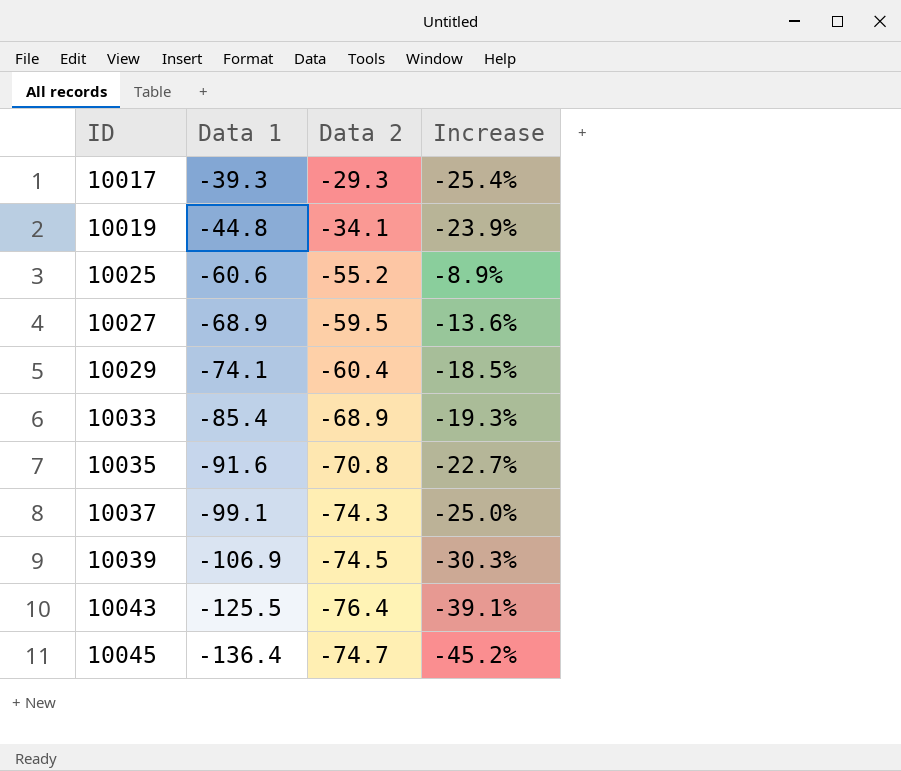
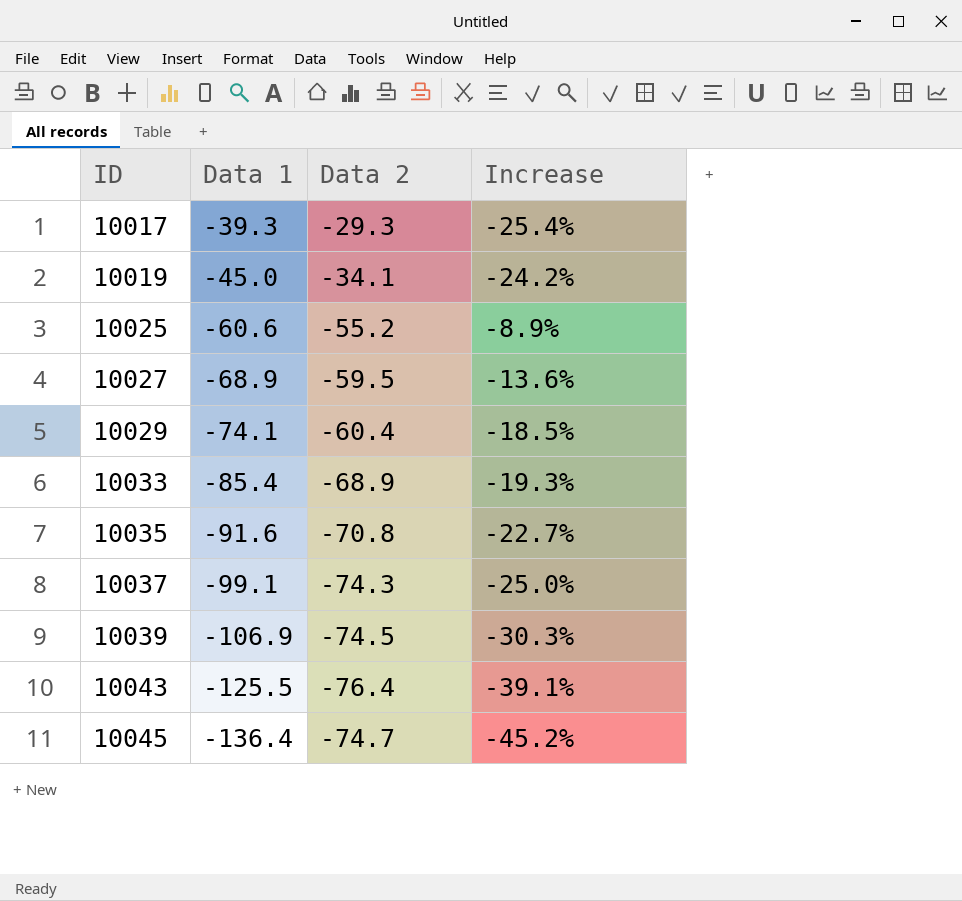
10019 | Data 1: -44.8 -> -45.0
10019 | Increase: -23.9% -> -24.2%

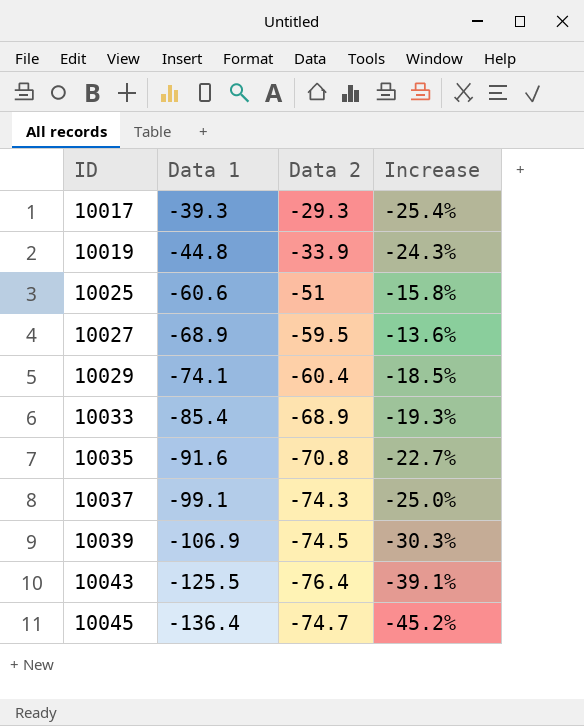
10019 | Data 1: -45.0 -> -44.8
10019 | Data 2: -34.1 -> -33.9
10019 | Increase: -24.2% -> -24.3%
10025 | Data 2: -55.2 -> -51
10025 | Increase: -8.9% -> -15.8%

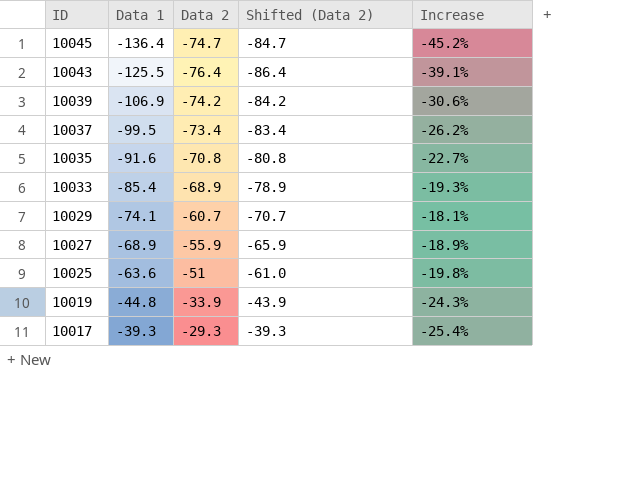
row order: ID ascending -> ID descending
column Shifted (Data 2) | formula: none -> [Data 2] - 10
10039 | Data 2: -74.5 -> -74.2
10039 | Increase: -30.3% -> -30.6%
10037 | Data 1: -99.1 -> -99.5
10037 | Data 2: -74.3 -> -73.4
10037 | Increase: -25.0% -> -26.2%
10029 | Data 2: -60.4 -> -60.7
10029 | Increase: -18.5% -> -18.1%
10027 | Data 2: -59.5 -> -55.9
10027 | Increase: -13.6% -> -18.9%
10025 | Data 1: -60.6 -> -63.6
10025 | Increase: -15.8% -> -19.8%

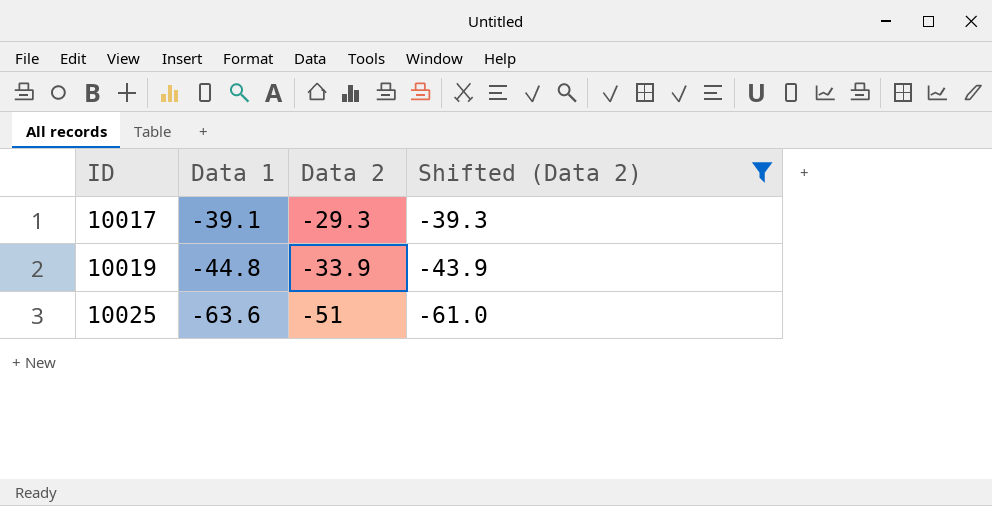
filter: none -> Shifted (Data 2) >= -61.0
row order: ID descending -> ID ascending
column Increase | formula: ([Data 2] - [Data 1]) / [Data 1] -> none
10017 | Data 1: -39.3 -> -39.1

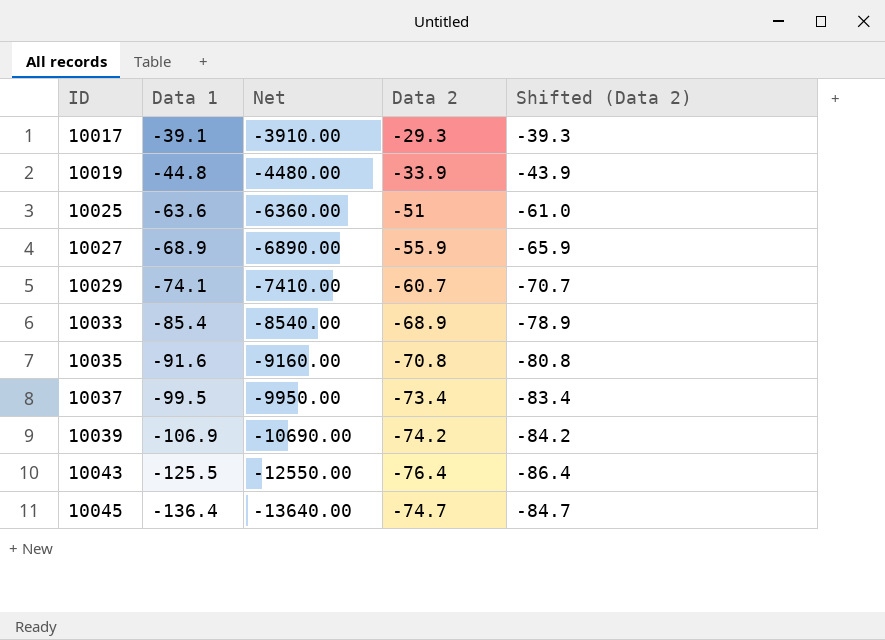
filter: Shifted (Data 2) >= -61.0 -> none
column Net | formula: none -> [Data 1] * 100

